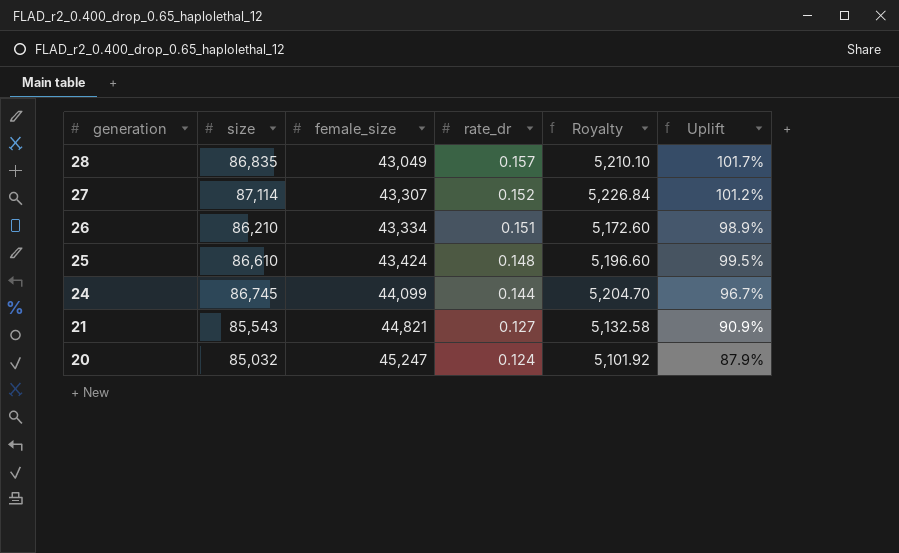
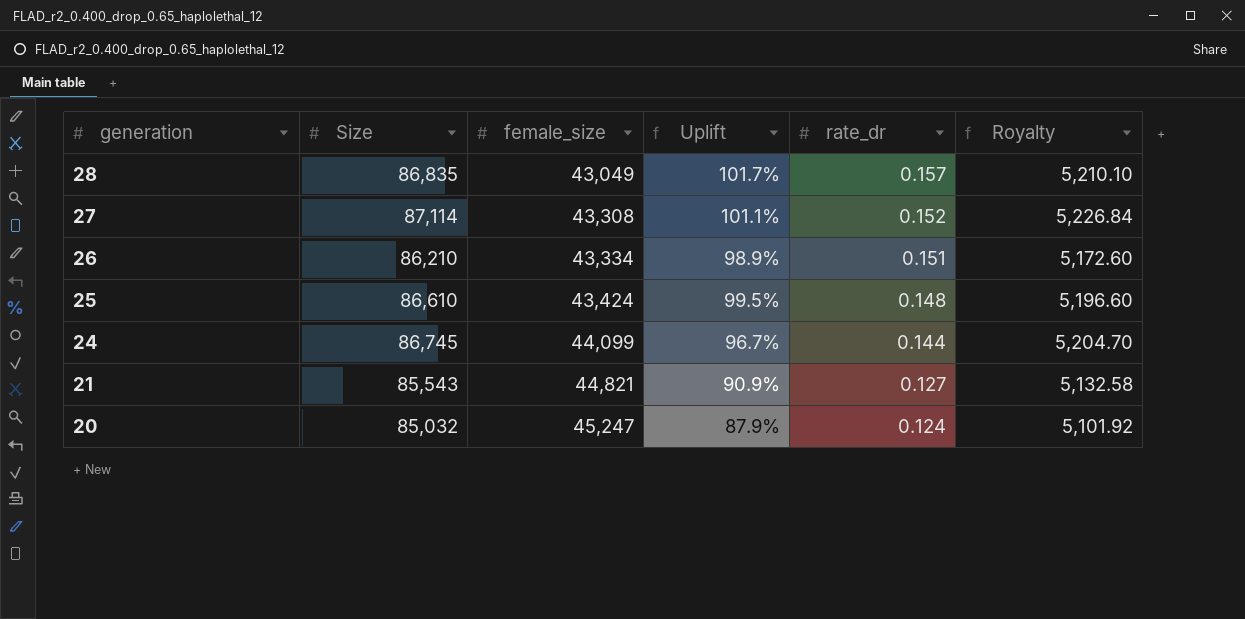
column name: size -> Size
column Uplift | position: 6 -> 4
27 | female_size: 43,307 -> 43,308
27 | Uplift: 101.2% -> 101.1%

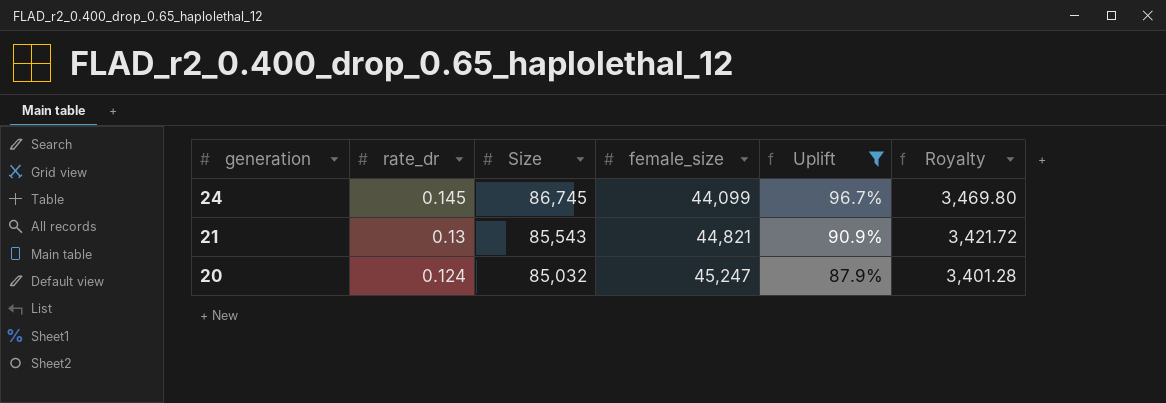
filter: none -> Uplift <= 96.7%
column rate_dr | position: 5 -> 2
column Royalty | formula: [Size] * 0.06 -> [Size] * 0.04
24 | rate_dr: 0.144 -> 0.145
21 | rate_dr: 0.127 -> 0.13

